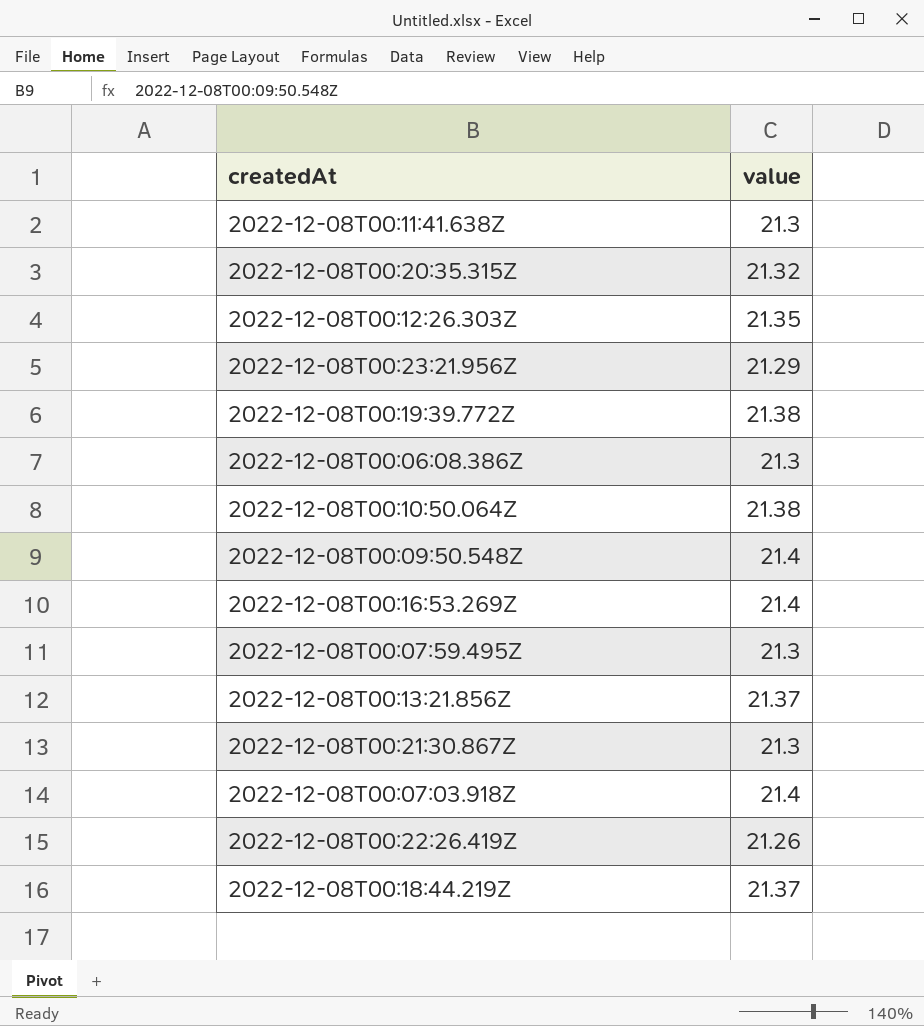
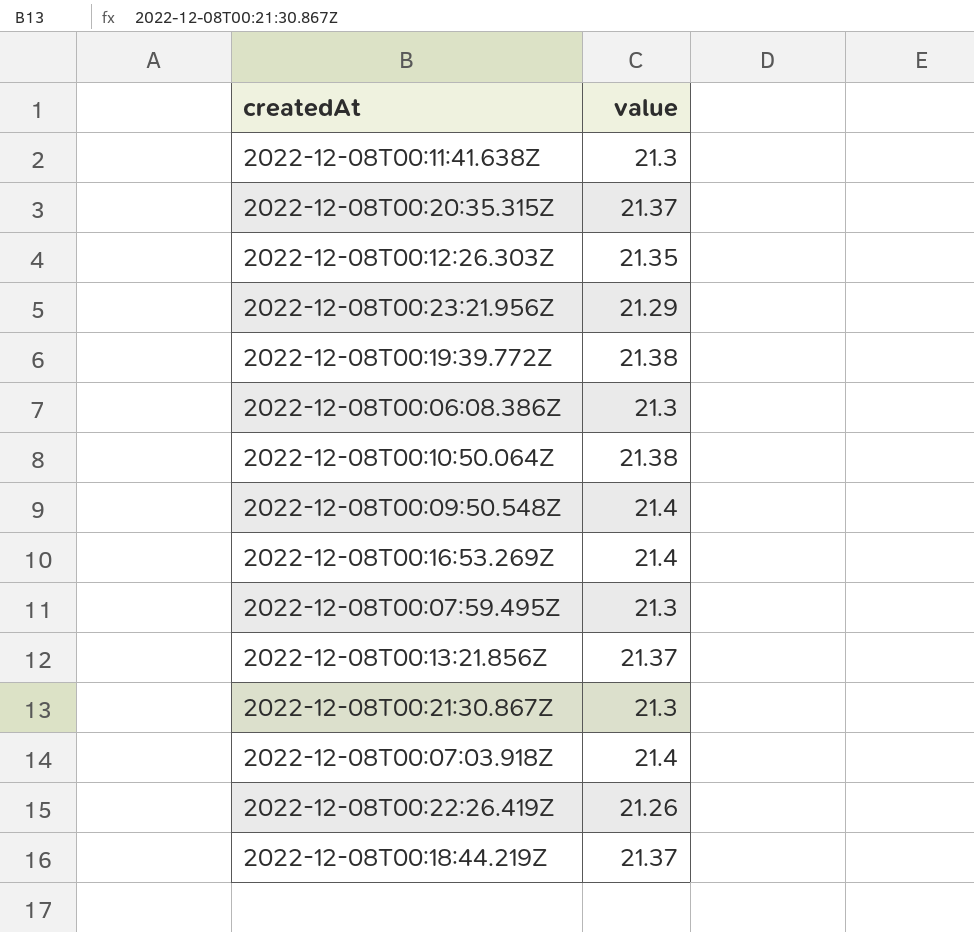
2022-12-08T00:20:35.315Z | value: 21.32 -> 21.37

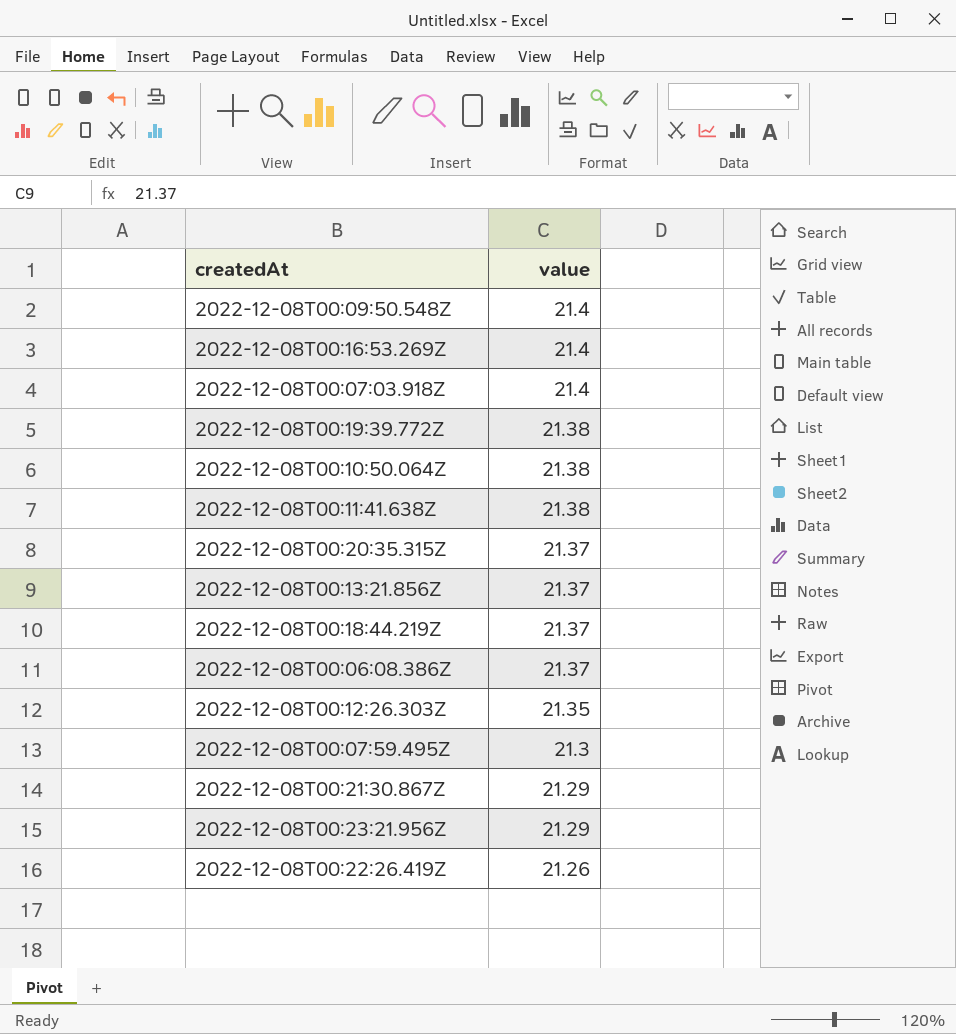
row order: none -> value descending
2022-12-08T00:11:41.638Z | value: 21.3 -> 21.38
2022-12-08T00:06:08.386Z | value: 21.3 -> 21.37
2022-12-08T00:21:30.867Z | value: 21.3 -> 21.29

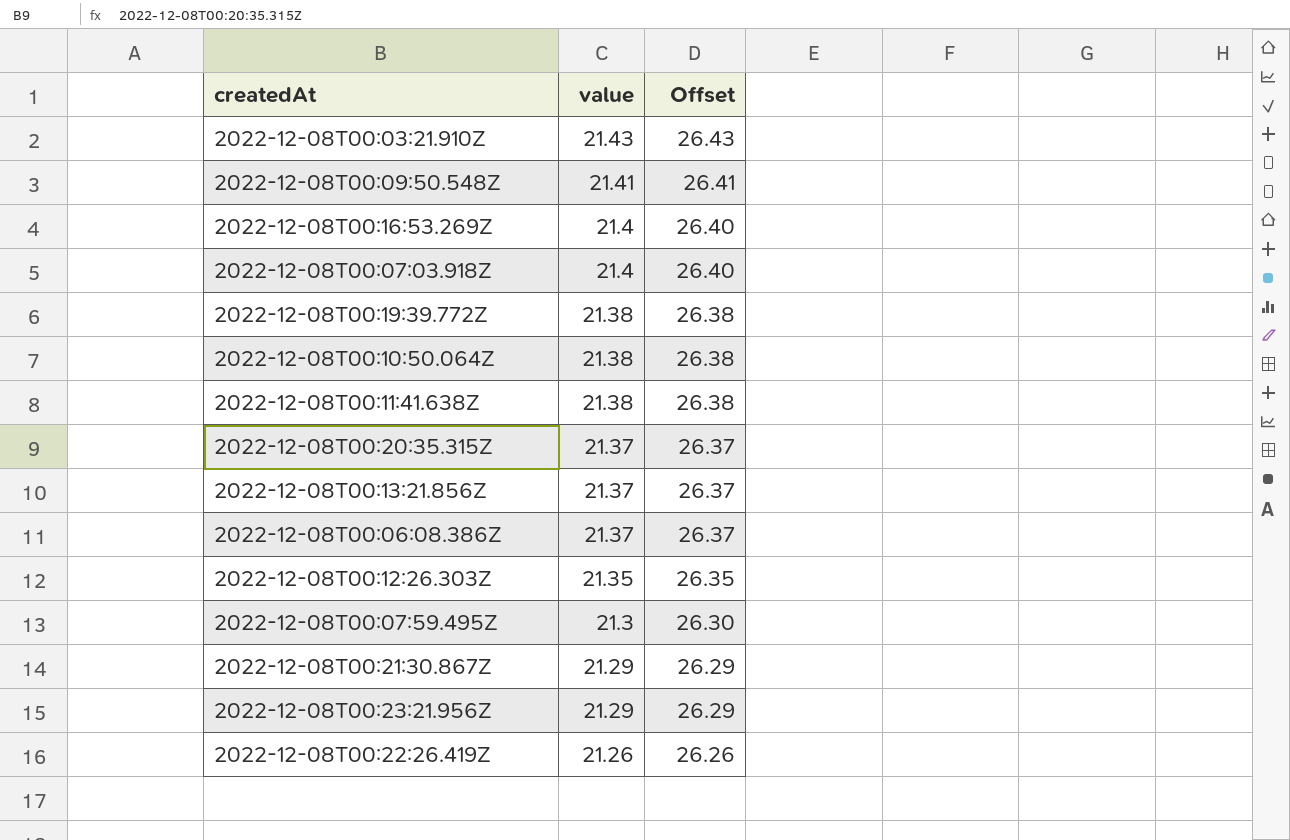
column Offset | formula: none -> [value] + 5
row 2022-12-08T00:18:44.219Z: 21.37 -> none
row 2022-12-08T00:03:21.910Z: none -> 21.43 | 26.43
2022-12-08T00:09:50.548Z | value: 21.4 -> 21.41

